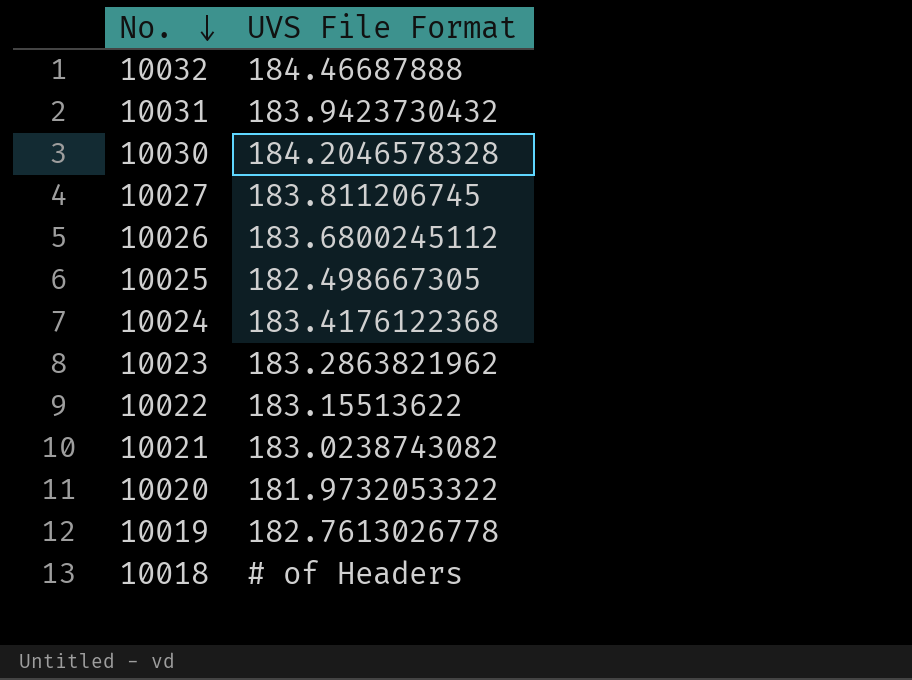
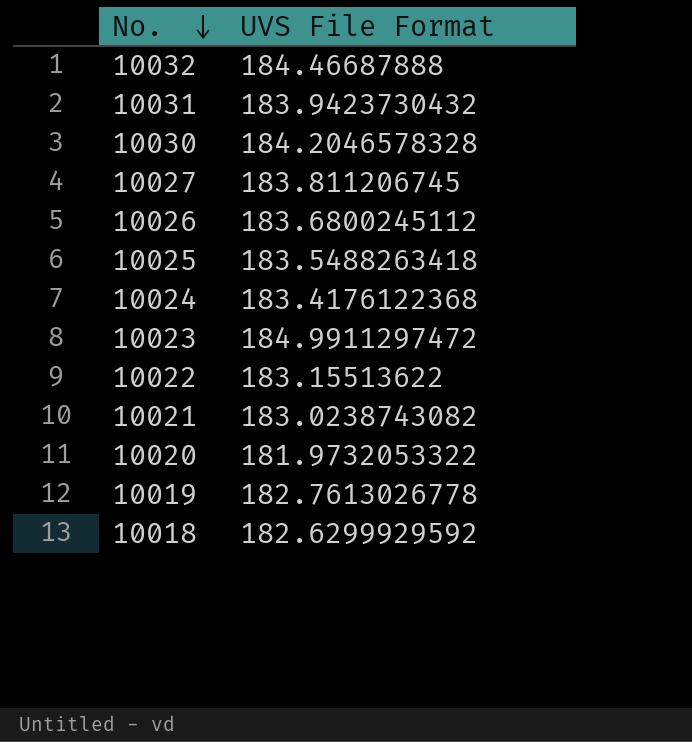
10025 | UVS File Format: 182.498667305 -> 183.5488263418
10023 | UVS File Format: 183.2863821962 -> 184.9911297472
10018 | UVS File Format: # of Headers -> 182.6299929592

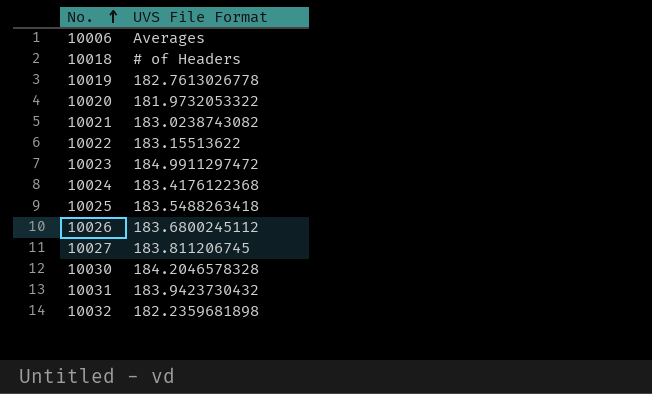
row order: No. descending -> No. ascending
row 10006: none -> Averages
10018 | UVS File Format: 182.6299929592 -> # of Headers
10032 | UVS File Format: 184.46687888 -> 182.2359681898

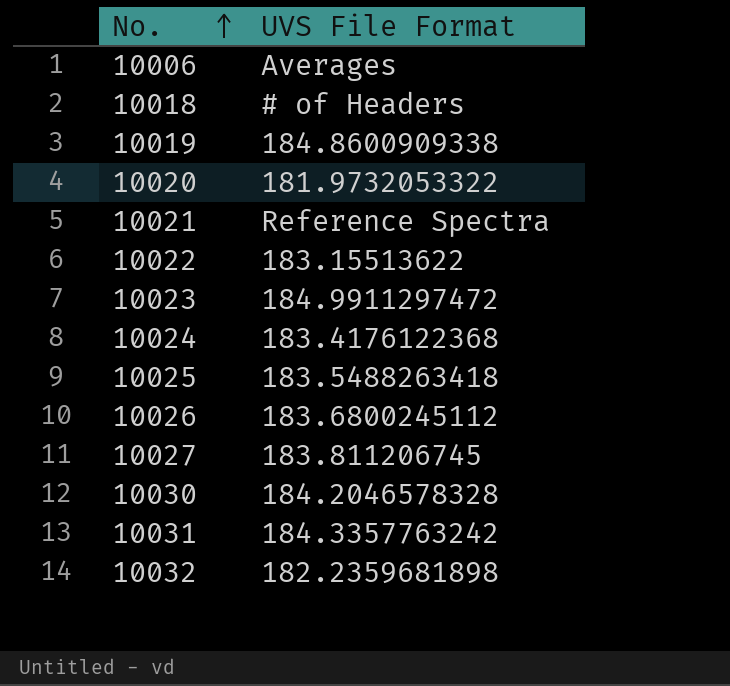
10019 | UVS File Format: 182.7613026778 -> 184.8600909338
10021 | UVS File Format: 183.0238743082 -> Reference Spectra
10031 | UVS File Format: 183.9423730432 -> 184.3357763242

